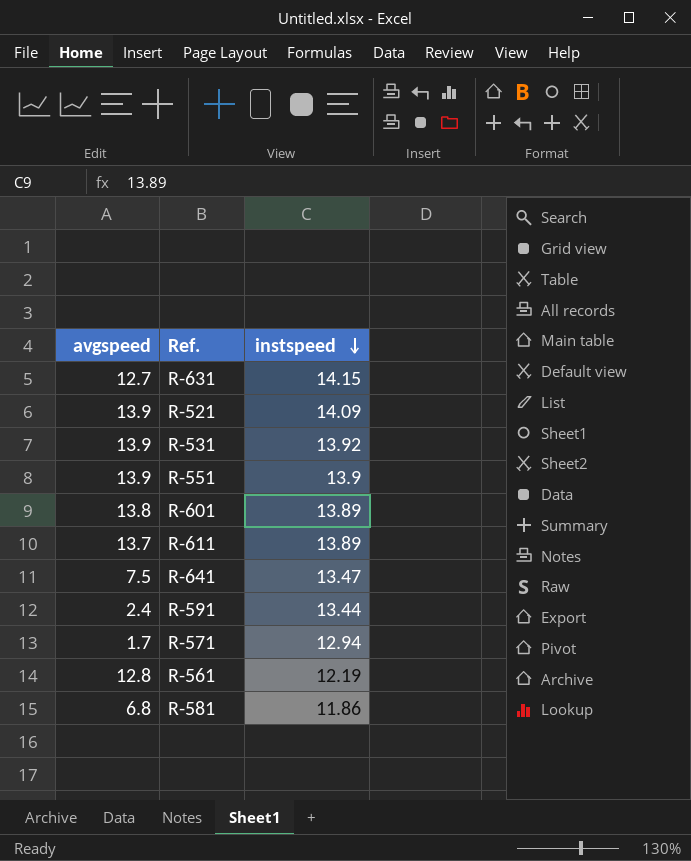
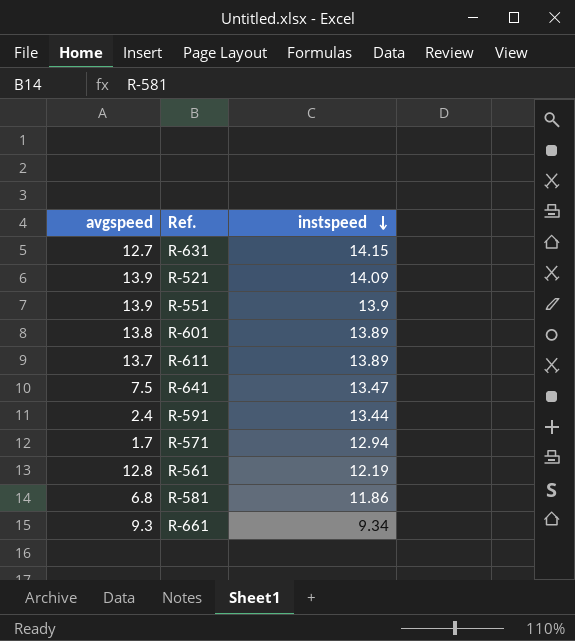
row R-531: 13.9 | 13.92 -> none
row R-661: none -> 9.3 | 9.34

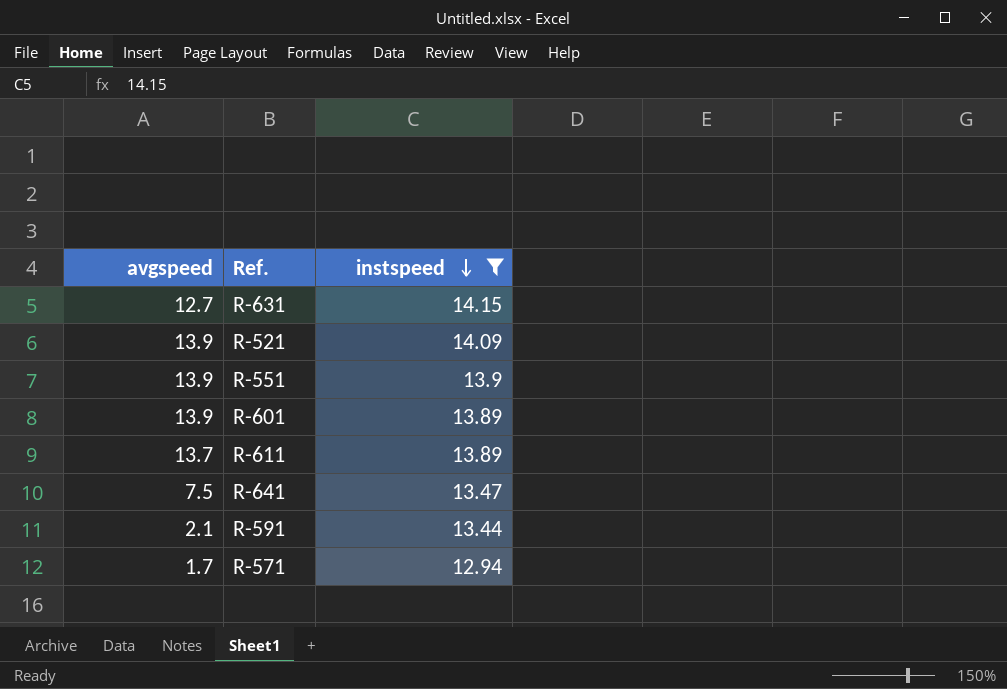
filter: none -> instspeed >= 12.94
R-601 | avgspeed: 13.8 -> 13.9
R-591 | avgspeed: 2.4 -> 2.1

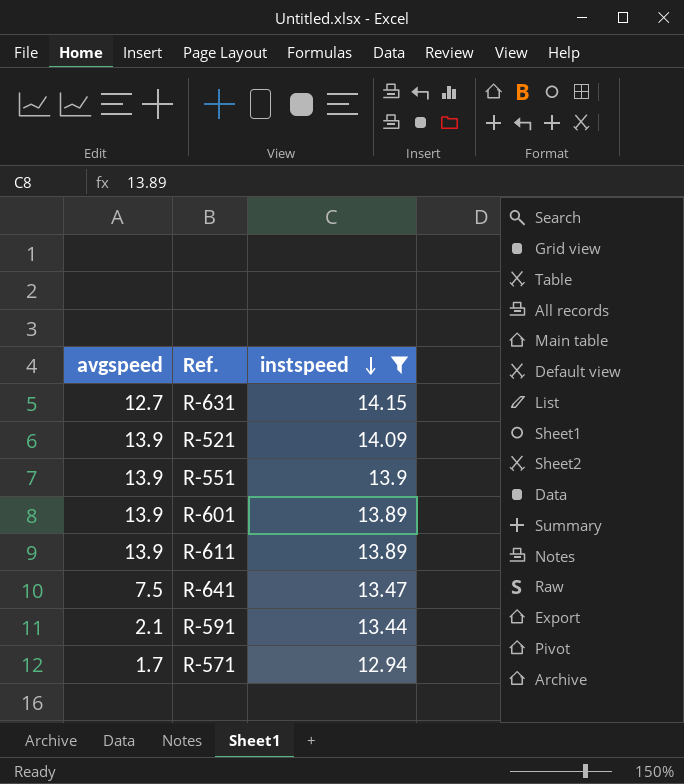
R-611 | avgspeed: 13.7 -> 13.9

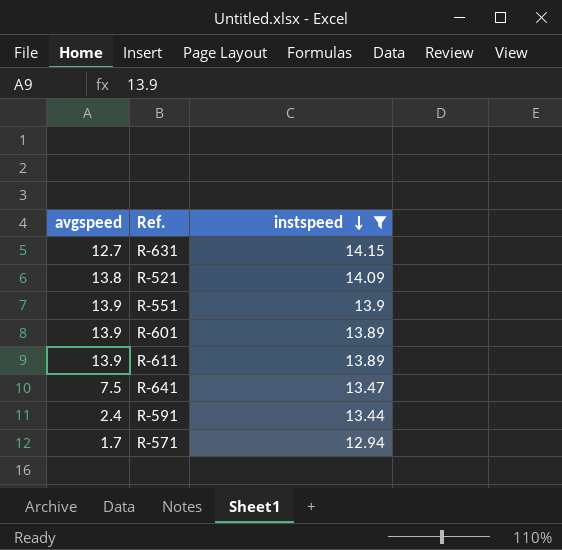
R-521 | avgspeed: 13.9 -> 13.8
R-591 | avgspeed: 2.1 -> 2.4

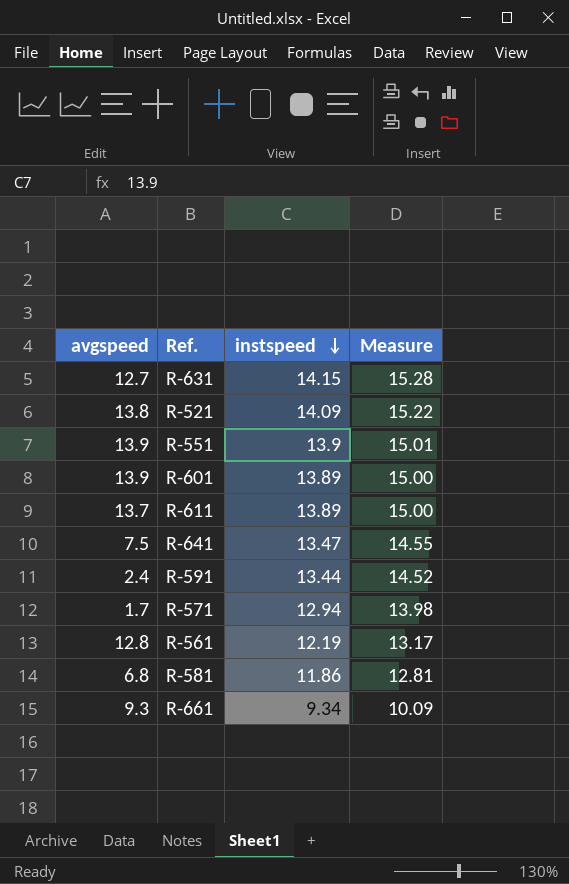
filter: instspeed >= 12.94 -> none
column Measure | formula: none -> [instspeed] * 1.08
R-611 | avgspeed: 13.9 -> 13.7

